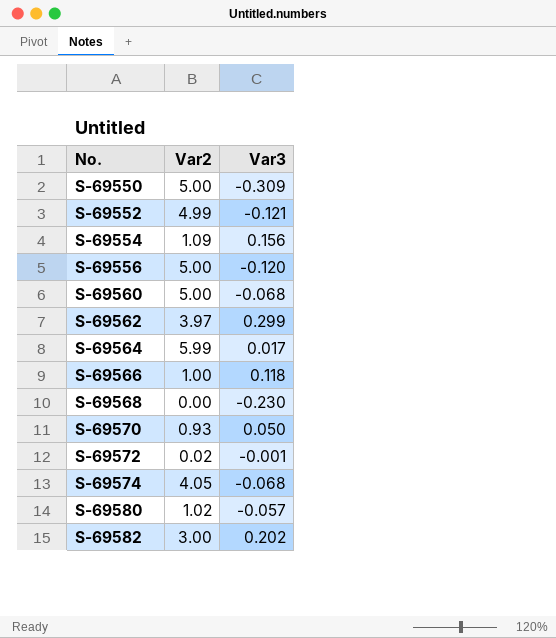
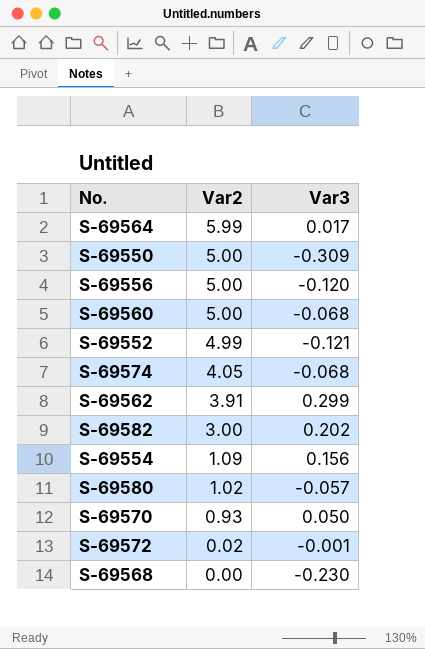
row order: No. ascending -> Var2 descending
row S-69566: 1.00 | 0.118 -> none
S-69562 | Var2: 3.97 -> 3.91

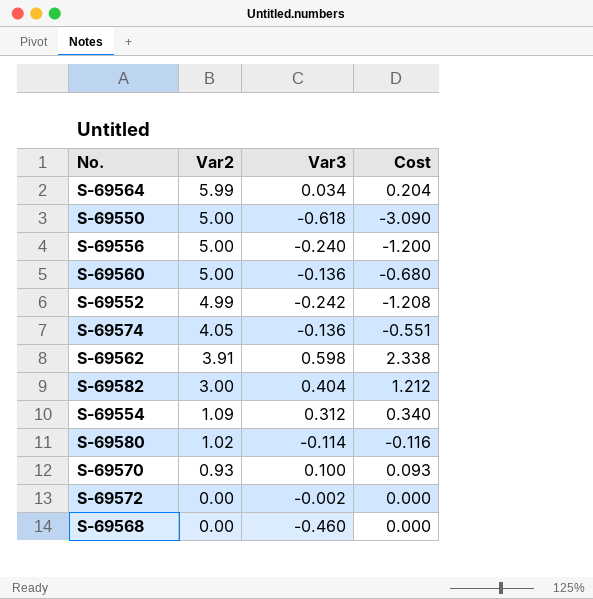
column Cost | formula: none -> [Var2] * [Var3]
S-69564 | Var3: 0.017 -> 0.034
S-69550 | Var3: -0.309 -> -0.618
S-69556 | Var3: -0.120 -> -0.240
S-69560 | Var3: -0.068 -> -0.136
S-69552 | Var3: -0.121 -> -0.242
S-69574 | Var3: -0.068 -> -0.136
S-69562 | Var3: 0.299 -> 0.598
S-69582 | Var3: 0.202 -> 0.404
S-69554 | Var3: 0.156 -> 0.312
S-69580 | Var3: -0.057 -> -0.114
S-69570 | Var3: 0.050 -> 0.100
S-69572 | Var2: 0.02 -> 0.00
S-69572 | Var3: -0.001 -> -0.002
S-69568 | Var3: -0.230 -> -0.460

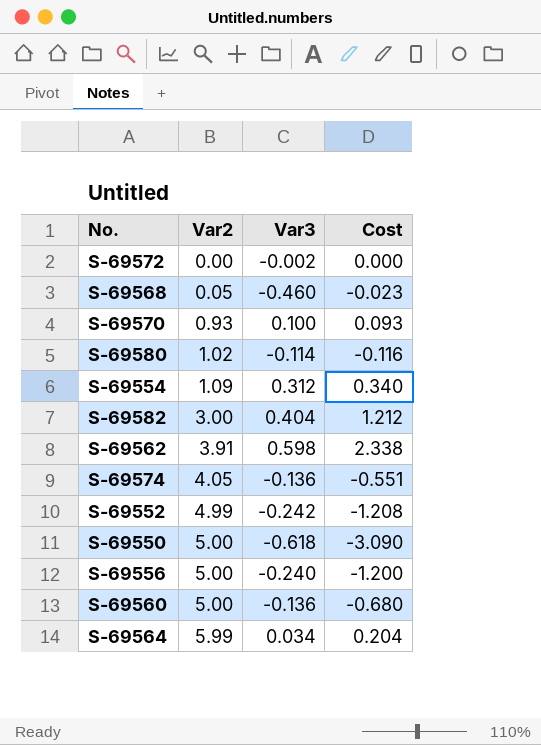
row order: Var2 descending -> Var2 ascending
S-69568 | Var2: 0.00 -> 0.05
S-69568 | Cost: 0.000 -> -0.023

